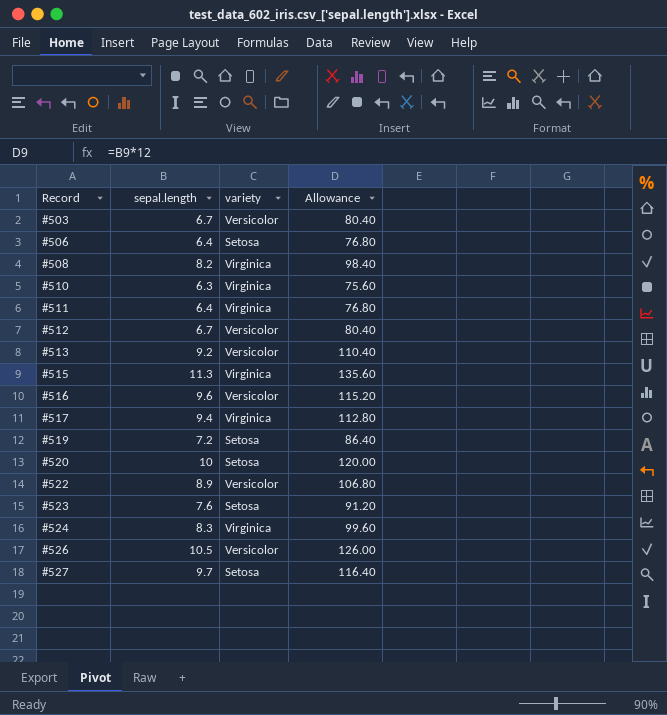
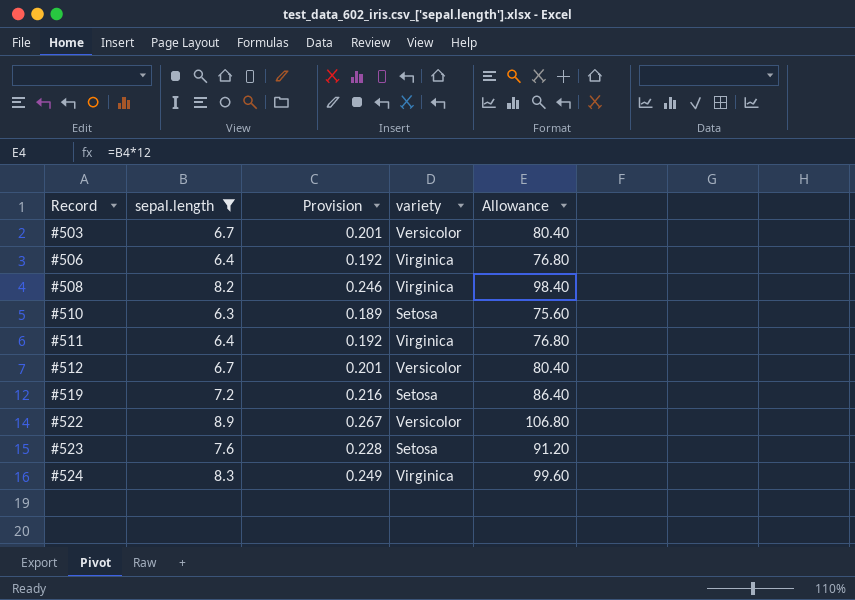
filter: none -> sepal.length <= 8.9
column Provision | formula: none -> [sepal.length] * 0.03
#506 | variety: Setosa -> Virginica
#510 | variety: Virginica -> Setosa

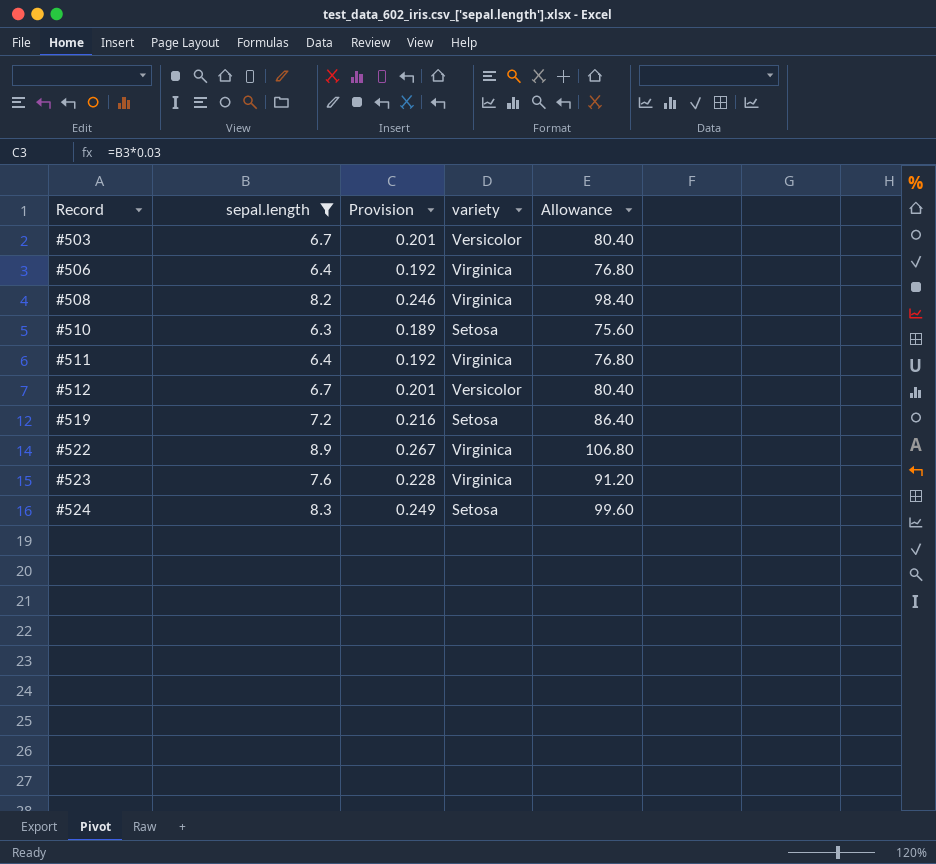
#522 | variety: Versicolor -> Virginica
#523 | variety: Setosa -> Virginica
#524 | variety: Virginica -> Setosa

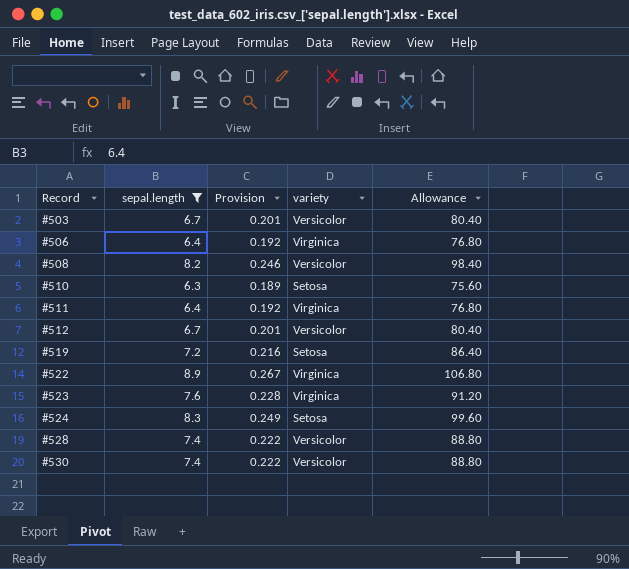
#508 | variety: Virginica -> Versicolor
row #528: none -> 7.4 | 0.222 | Versicolor | 88.80
row #530: none -> 7.4 | 0.222 | Versicolor | 88.80

